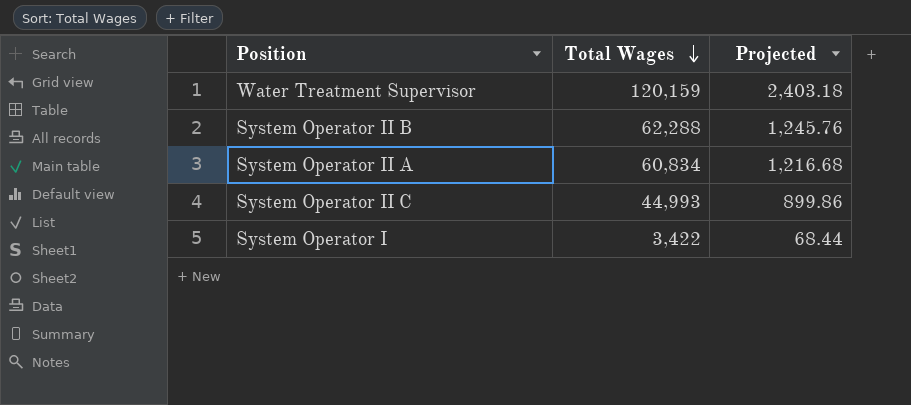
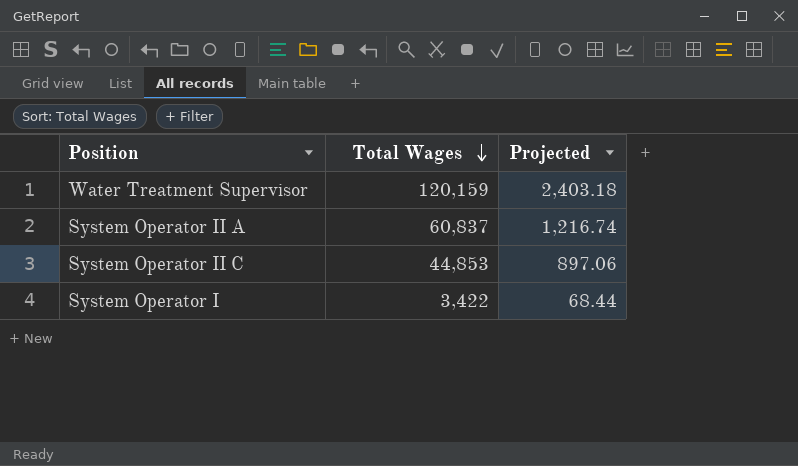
row System Operator II B: 62,288 | 1,245.76 -> none
System Operator II A | Total Wages: 60,834 -> 60,837
System Operator II A | Projected: 1,216.68 -> 1,216.74
System Operator II C | Total Wages: 44,993 -> 44,853
System Operator II C | Projected: 899.86 -> 897.06

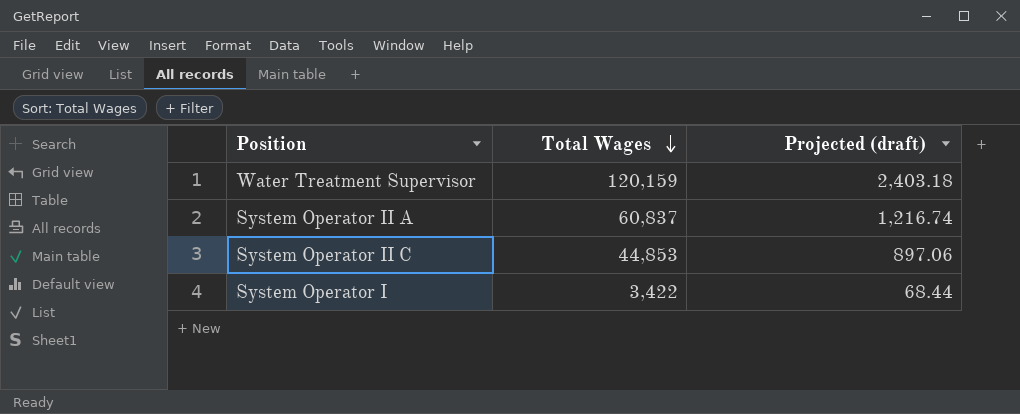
column name: Projected -> Projected (draft)

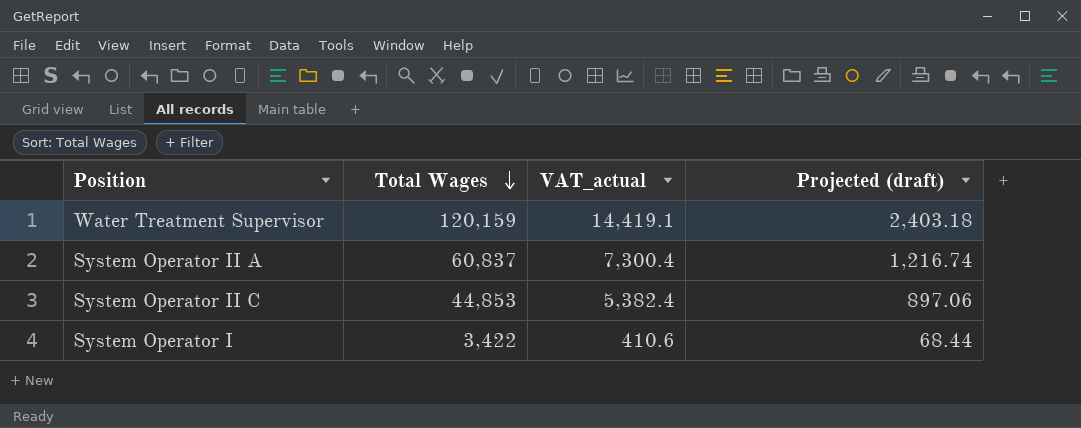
column VAT_actual | formula: none -> [Total Wages] * 0.12

